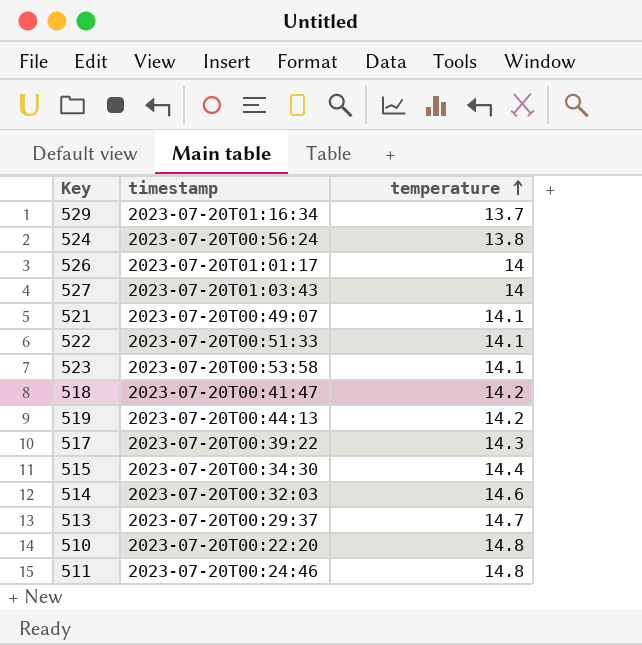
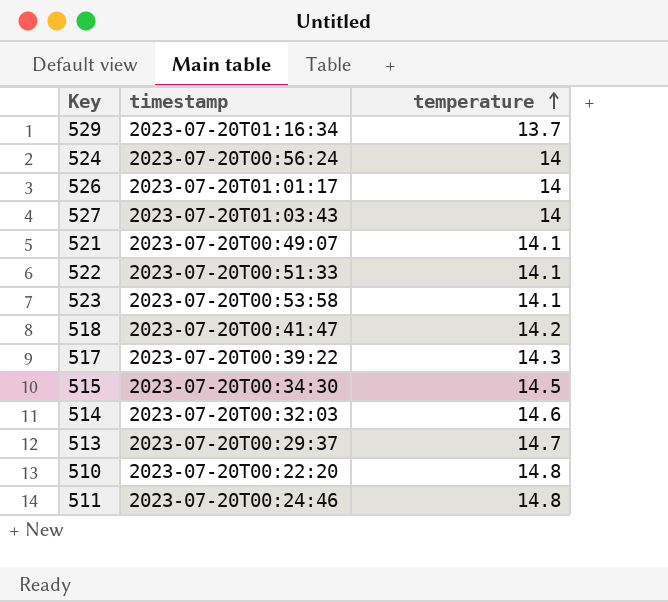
row 519: 2023-07-20T00:44:13 | 14.2 -> none
524 | temperature: 13.8 -> 14
515 | temperature: 14.4 -> 14.5

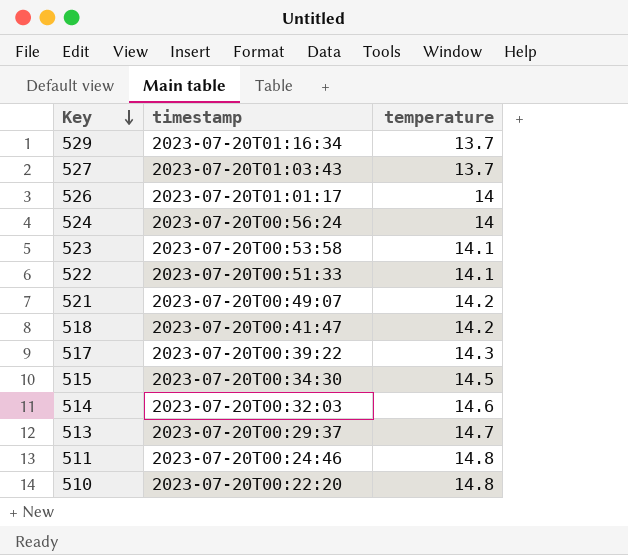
row order: temperature ascending -> Key descending
527 | temperature: 14 -> 13.7
521 | temperature: 14.1 -> 14.2

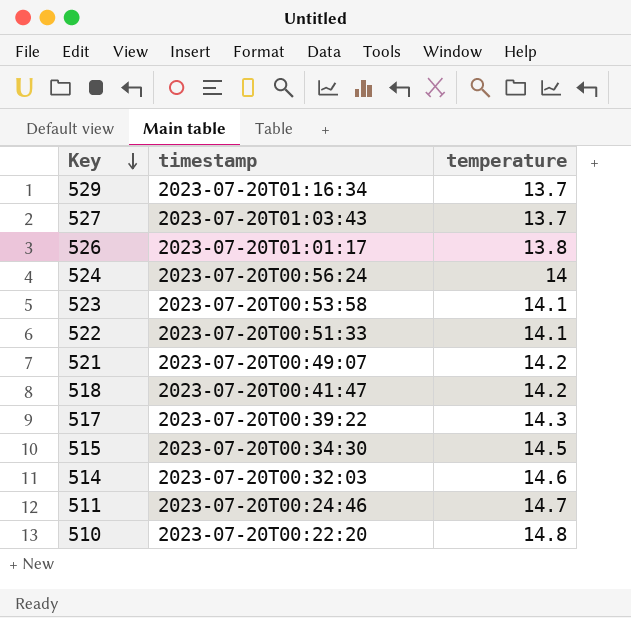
row 513: 2023-07-20T00:29:37 | 14.7 -> none
526 | temperature: 14 -> 13.8
511 | temperature: 14.8 -> 14.7

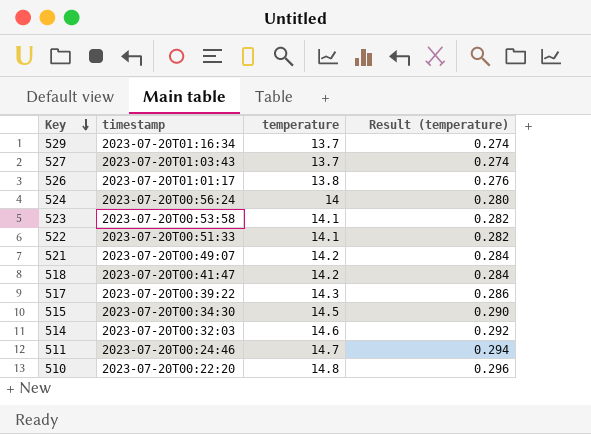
column Result (temperature) | formula: none -> [temperature] * 0.02

